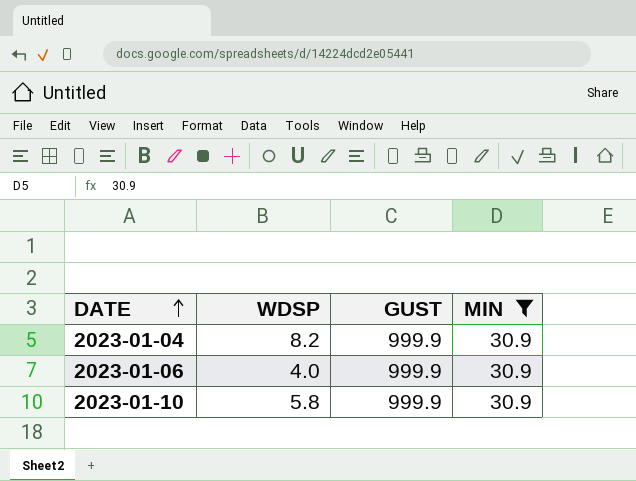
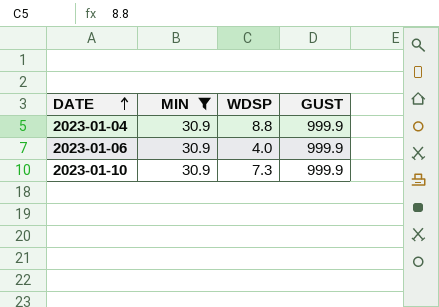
column MIN | position: 4 -> 2
2023-01-04 | WDSP: 8.2 -> 8.8
2023-01-10 | WDSP: 5.8 -> 7.3

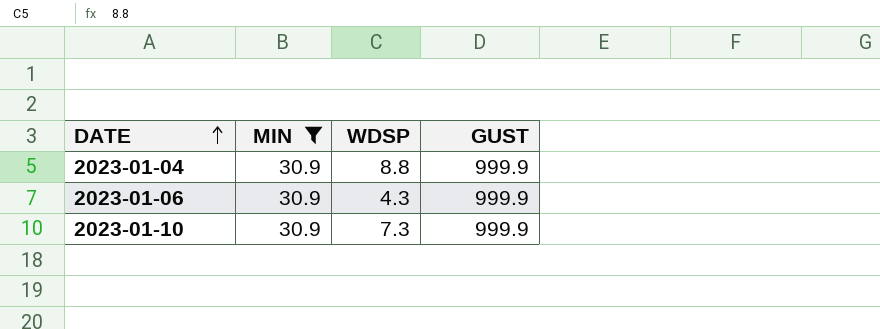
2023-01-06 | WDSP: 4.0 -> 4.3

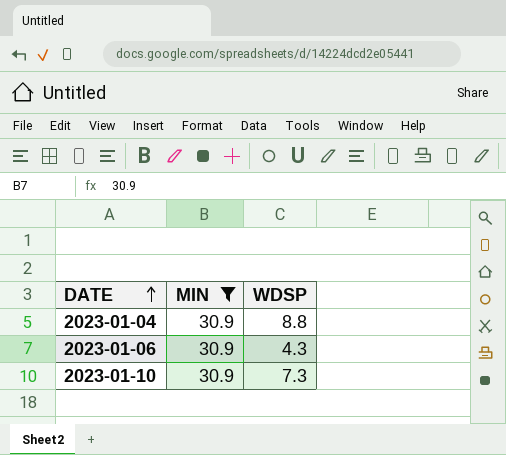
column GUST | position: 4 -> none

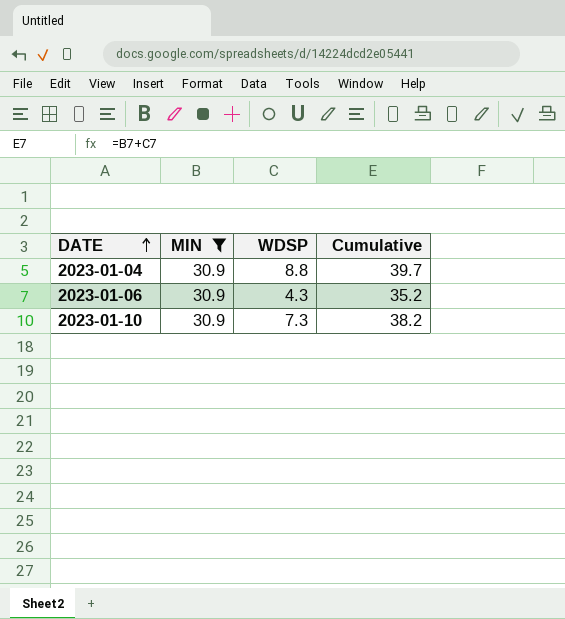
column Cumulative | formula: none -> [MIN] + [WDSP]

